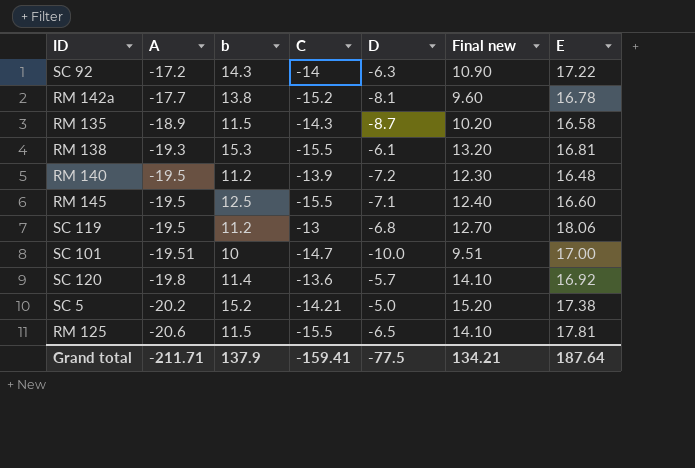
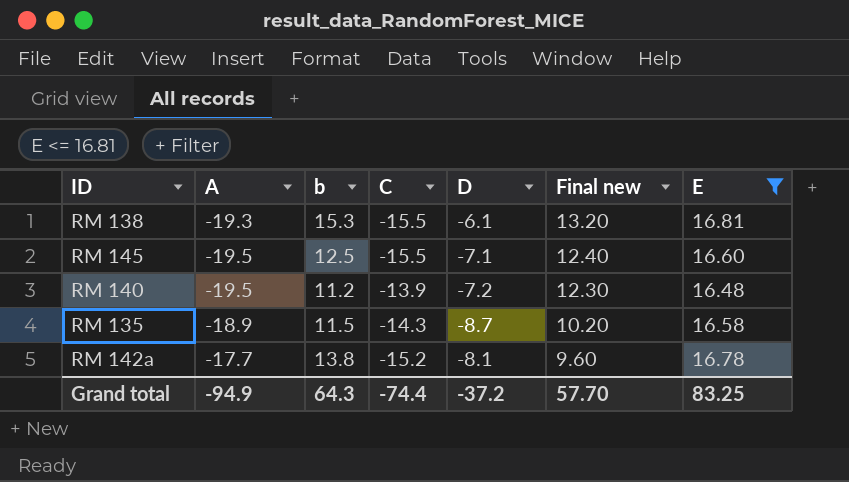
filter: none -> E <= 16.81
row order: A descending -> Final new descending
Grand total | A: -211.71 -> -94.9
Grand total | b: 137.9 -> 64.3
Grand total | C: -159.41 -> -74.4
Grand total | D: -77.5 -> -37.2
Grand total | Final new: 134.21 -> 57.70
Grand total | E: 187.64 -> 83.25

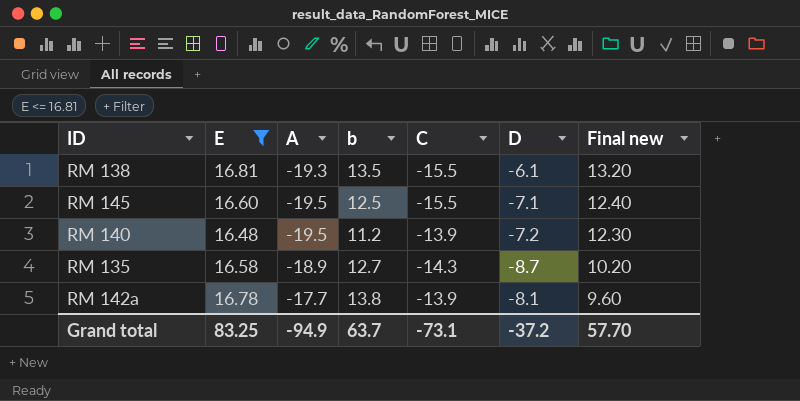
column E | position: 7 -> 2
RM 138 | b: 15.3 -> 13.5
RM 135 | b: 11.5 -> 12.7
RM 142a | C: -15.2 -> -13.9
Grand total | b: 64.3 -> 63.7
Grand total | C: -74.4 -> -73.1

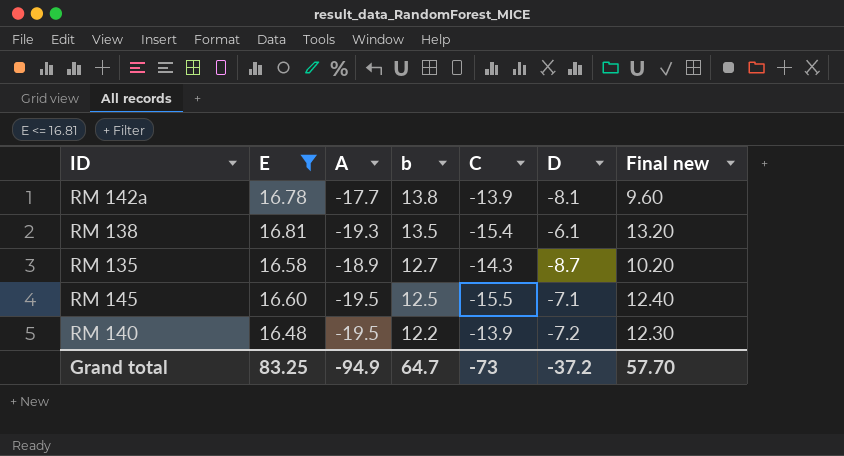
row order: Final new descending -> b descending
RM 138 | C: -15.5 -> -15.4
RM 140 | b: 11.2 -> 12.2
Grand total | b: 63.7 -> 64.7
Grand total | C: -73.1 -> -73

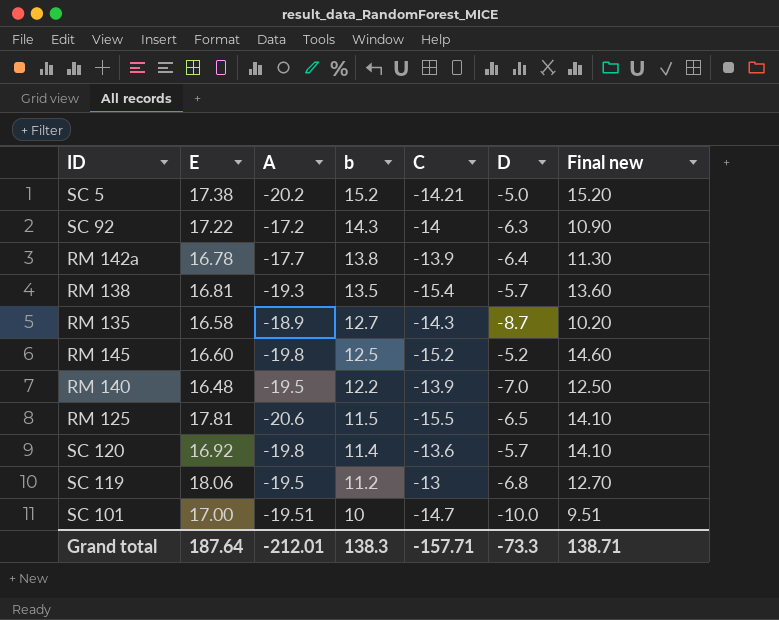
filter: E <= 16.81 -> none
RM 142a | D: -8.1 -> -6.4
RM 142a | Final new: 9.60 -> 11.30
RM 138 | D: -6.1 -> -5.7
RM 138 | Final new: 13.20 -> 13.60
RM 145 | A: -19.5 -> -19.8
RM 145 | C: -15.5 -> -15.2
RM 145 | D: -7.1 -> -5.2
RM 145 | Final new: 12.40 -> 14.60
RM 140 | D: -7.2 -> -7.0
RM 140 | Final new: 12.30 -> 12.50
Grand total | E: 83.25 -> 187.64
Grand total | A: -94.9 -> -212.01
Grand total | b: 64.7 -> 138.3
Grand total | C: -73 -> -157.71
Grand total | D: -37.2 -> -73.3
Grand total | Final new: 57.70 -> 138.71

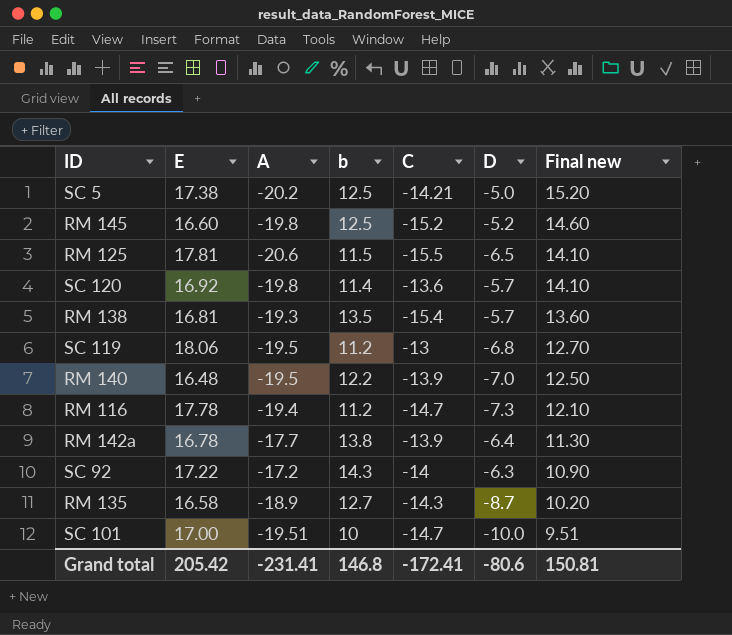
row order: b descending -> Final new descending
SC 5 | b: 15.2 -> 12.5
row RM 116: none -> 17.78 | -19.4 | 11.2 | -14.7 | -7.3 | 12.10
Grand total | E: 187.64 -> 205.42
Grand total | A: -212.01 -> -231.41
Grand total | b: 138.3 -> 146.8
Grand total | C: -157.71 -> -172.41
Grand total | D: -73.3 -> -80.6
Grand total | Final new: 138.71 -> 150.81

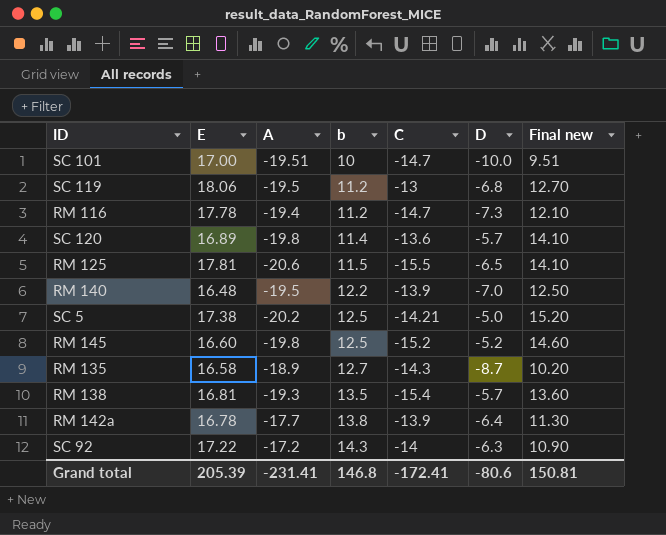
row order: Final new descending -> b ascending
SC 120 | E: 16.92 -> 16.89
Grand total | E: 205.42 -> 205.39

